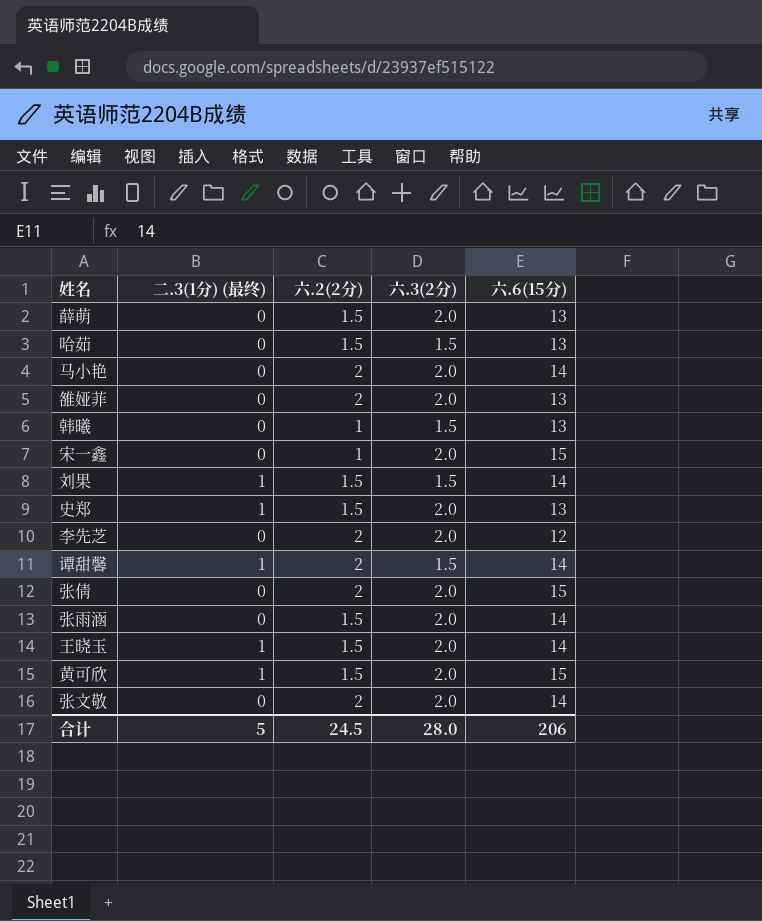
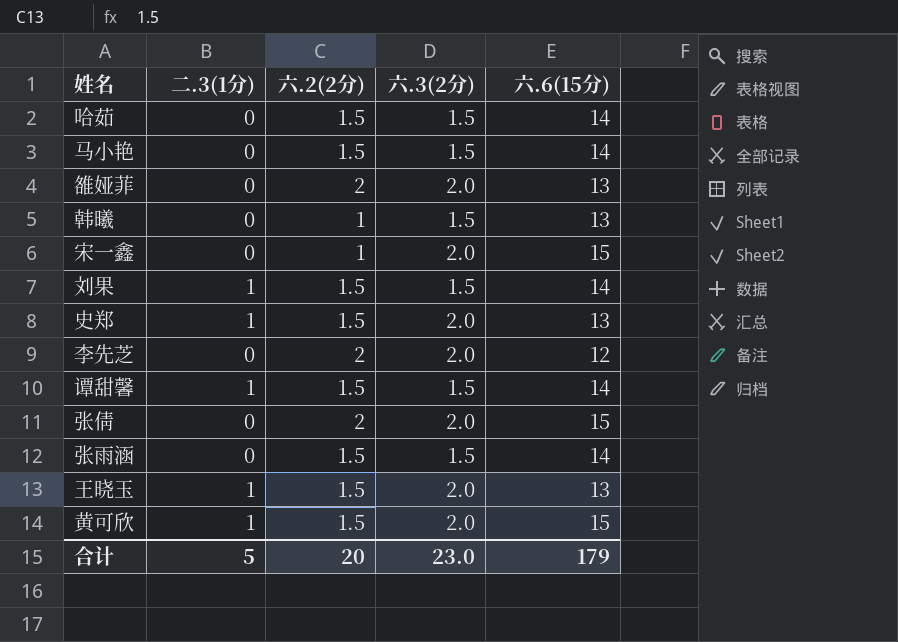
column name: 二.3(1分) (最终) -> 二.3(1分)
row 薛萌: 0 | 1.5 | 2.0 | 13 -> none
row 张文敬: 0 | 2 | 2.0 | 14 -> none
哈茹 | 六.6(15分): 13 -> 14
马小艳 | 六.2(2分): 2 -> 1.5
马小艳 | 六.3(2分): 2.0 -> 1.5
谭甜馨 | 六.2(2分): 2 -> 1.5
张雨涵 | 六.3(2分): 2.0 -> 1.5
王晓玉 | 六.6(15分): 14 -> 13
合计 | 六.2(2分): 24.5 -> 20
合计 | 六.3(2分): 28.0 -> 23.0
合计 | 六.6(15分): 206 -> 179

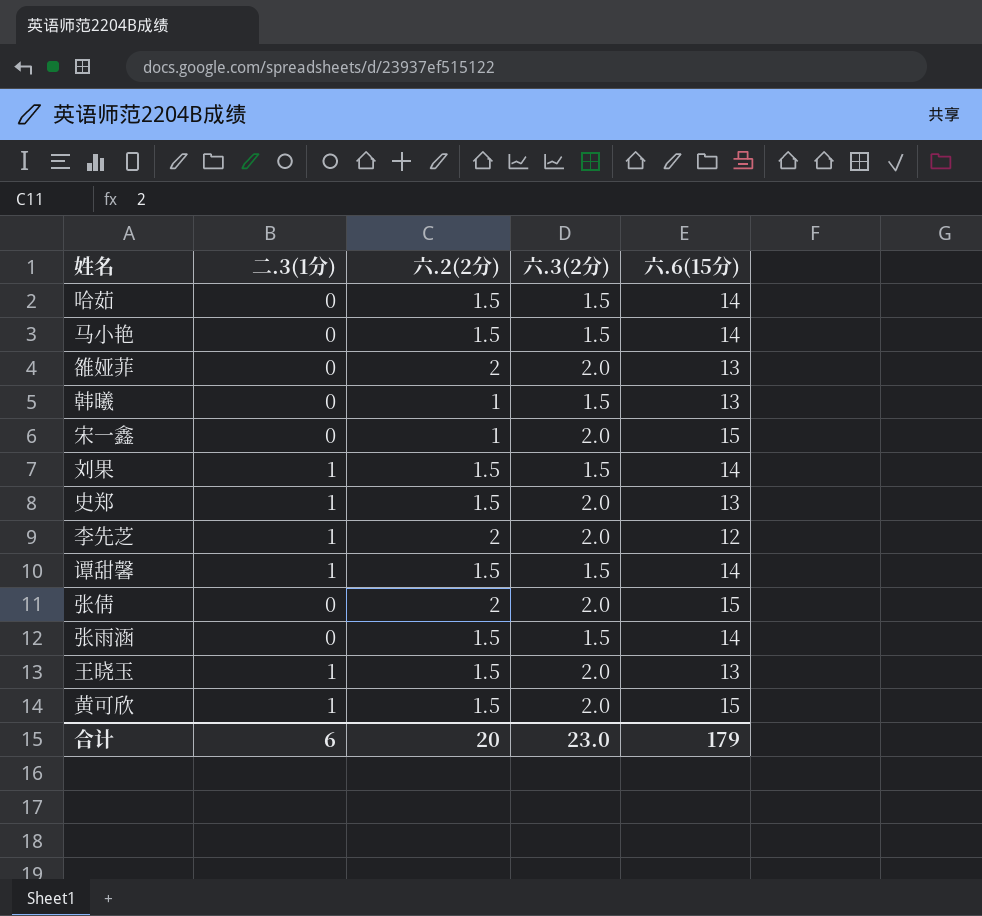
李先芝 | 二.3(1分): 0 -> 1
合计 | 二.3(1分): 5 -> 6

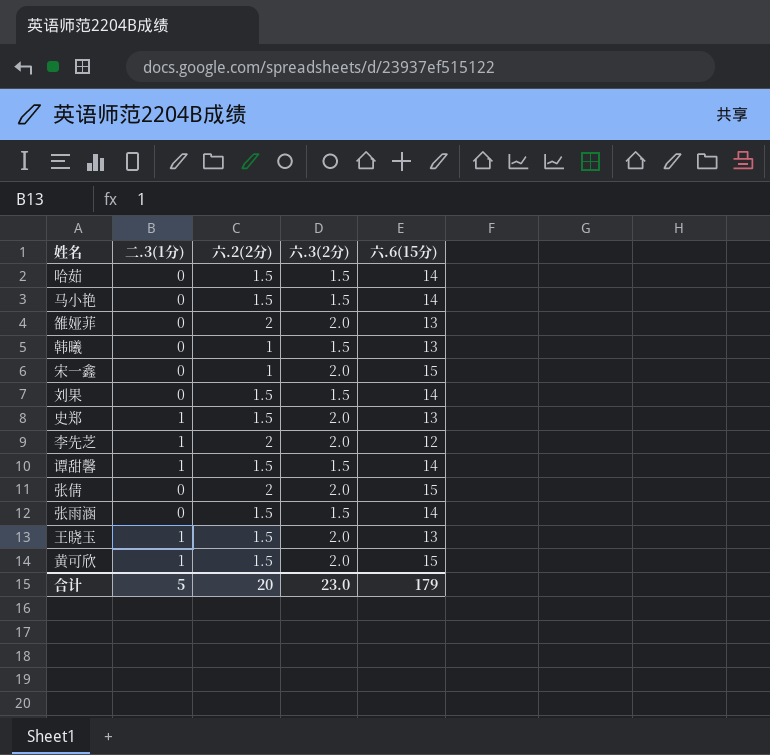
刘果 | 二.3(1分): 1 -> 0
合计 | 二.3(1分): 6 -> 5

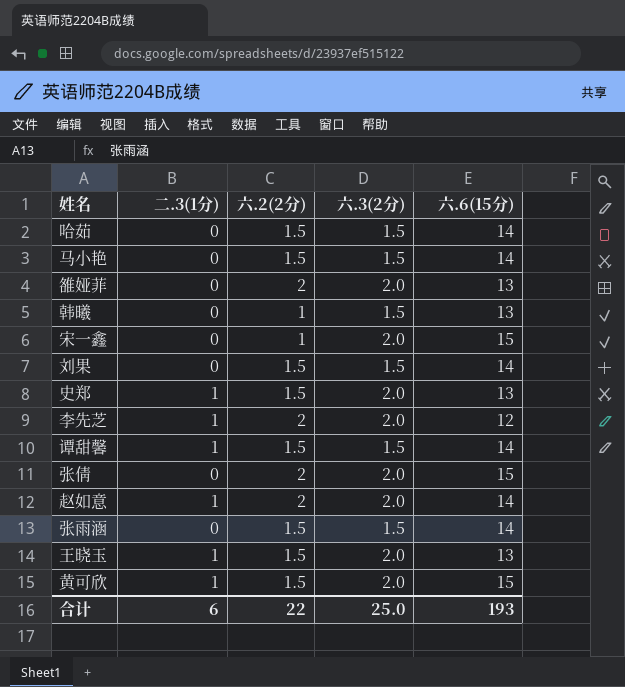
row 赵如意: none -> 1 | 2 | 2.0 | 14
合计 | 二.3(1分): 5 -> 6
合计 | 六.2(2分): 20 -> 22
合计 | 六.3(2分): 23.0 -> 25.0
合计 | 六.6(15分): 179 -> 193

